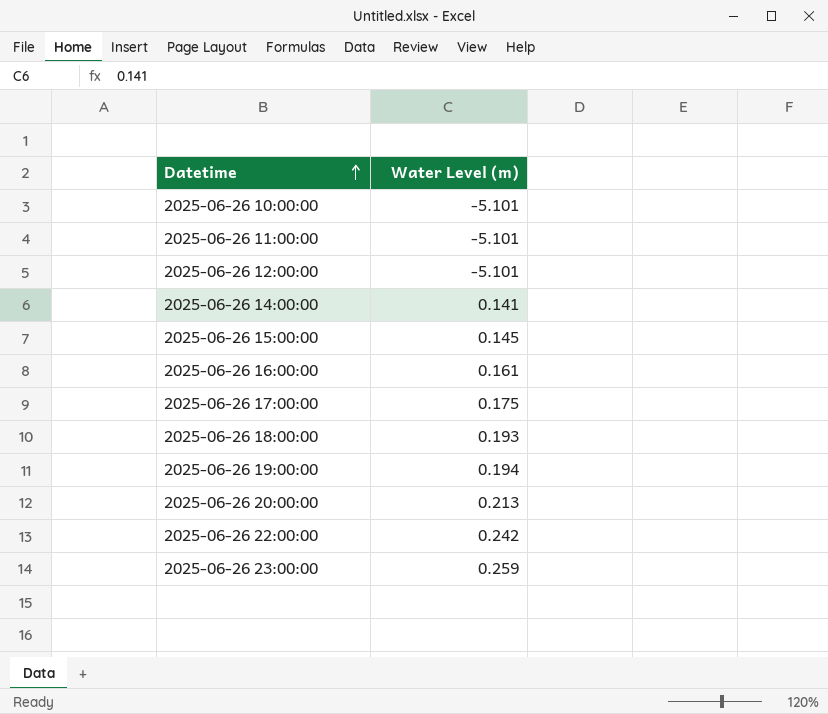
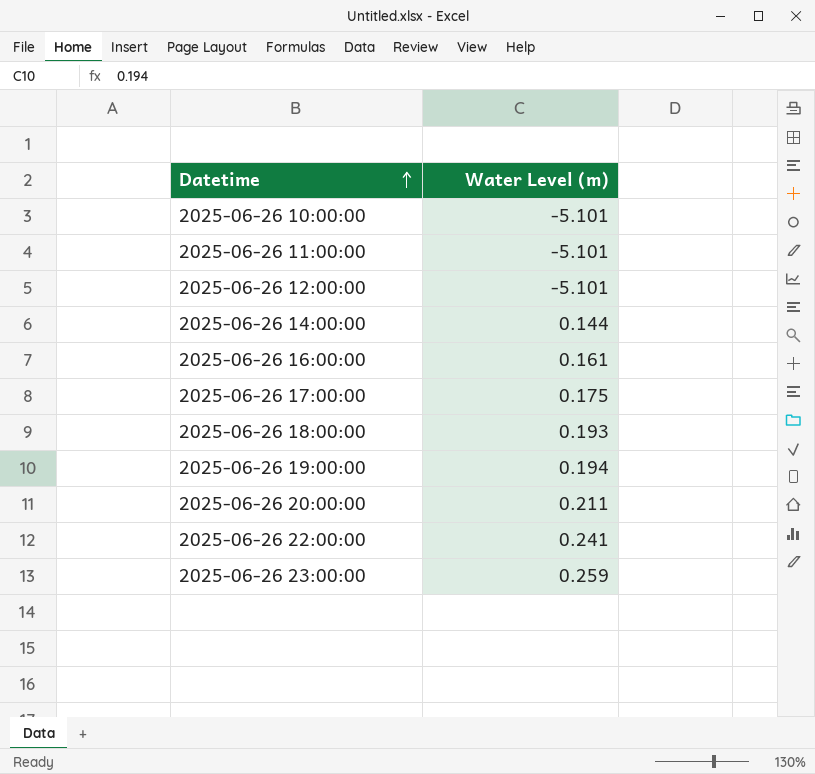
row 2025-06-26 15:00:00: 0.145 -> none
2025-06-26 14:00:00 | Water Level (m): 0.141 -> 0.144
2025-06-26 20:00:00 | Water Level (m): 0.213 -> 0.211
2025-06-26 22:00:00 | Water Level (m): 0.242 -> 0.241

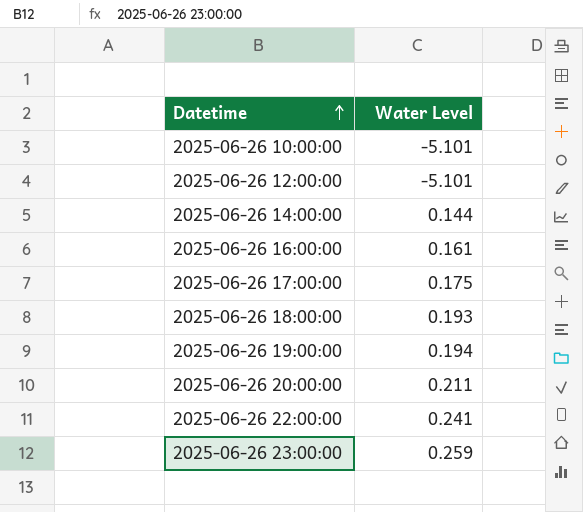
column name: Water Level (m) -> Water Level
row 2025-06-26 11:00:00: -5.101 -> none

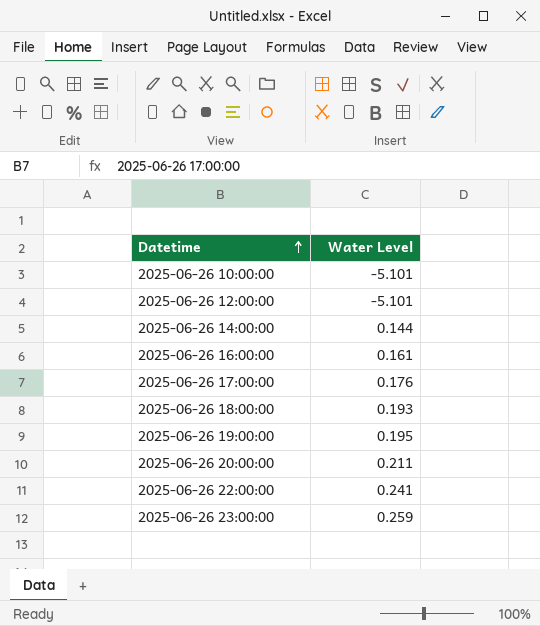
2025-06-26 17:00:00 | Water Level: 0.175 -> 0.176
2025-06-26 19:00:00 | Water Level: 0.194 -> 0.195

